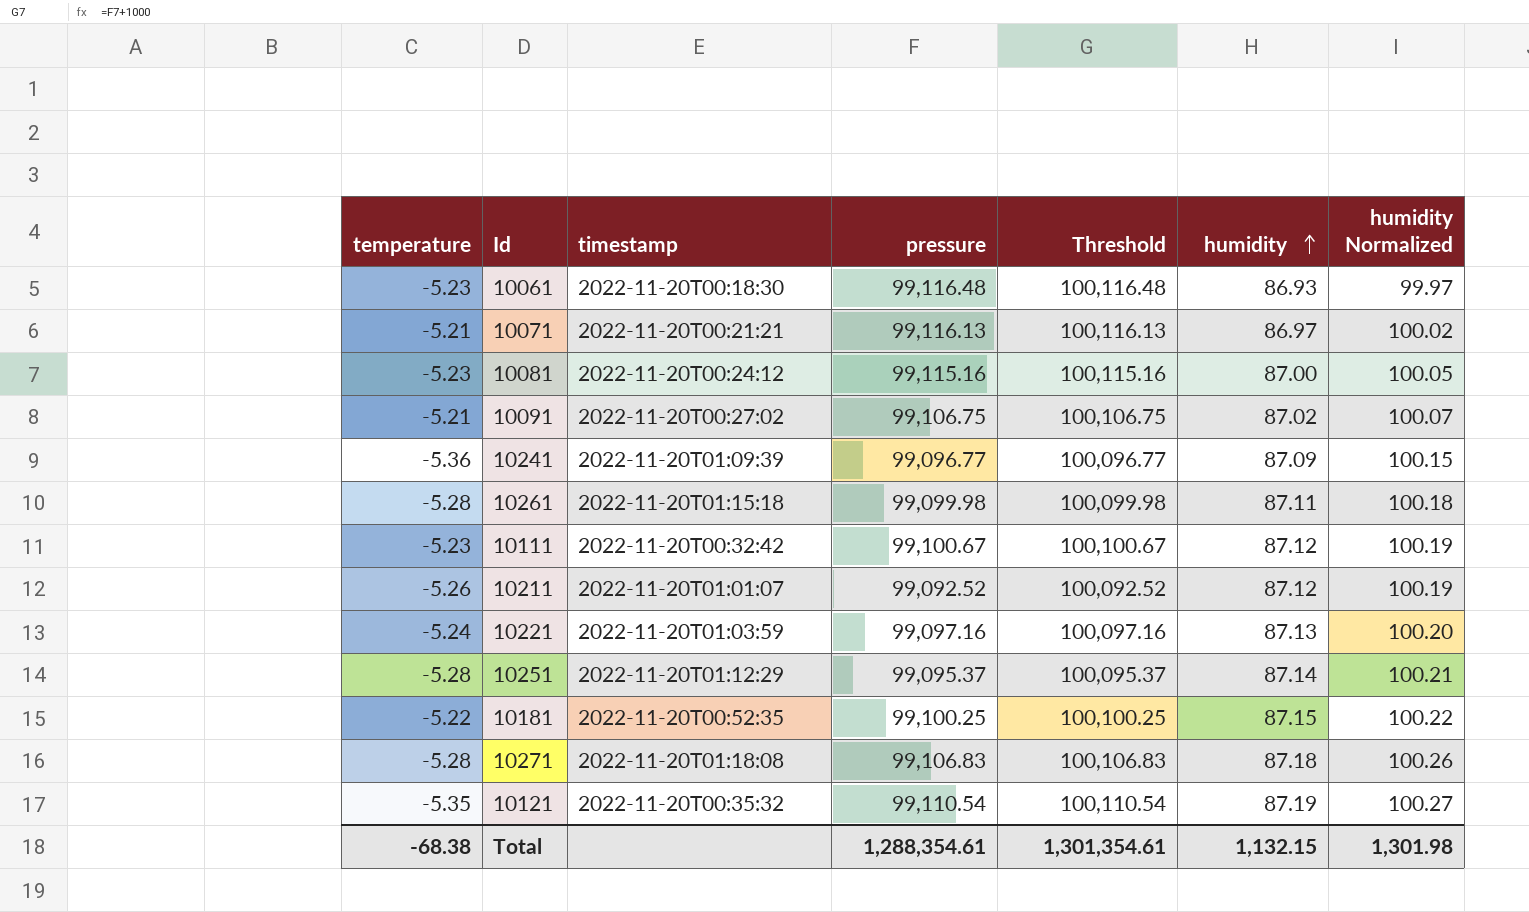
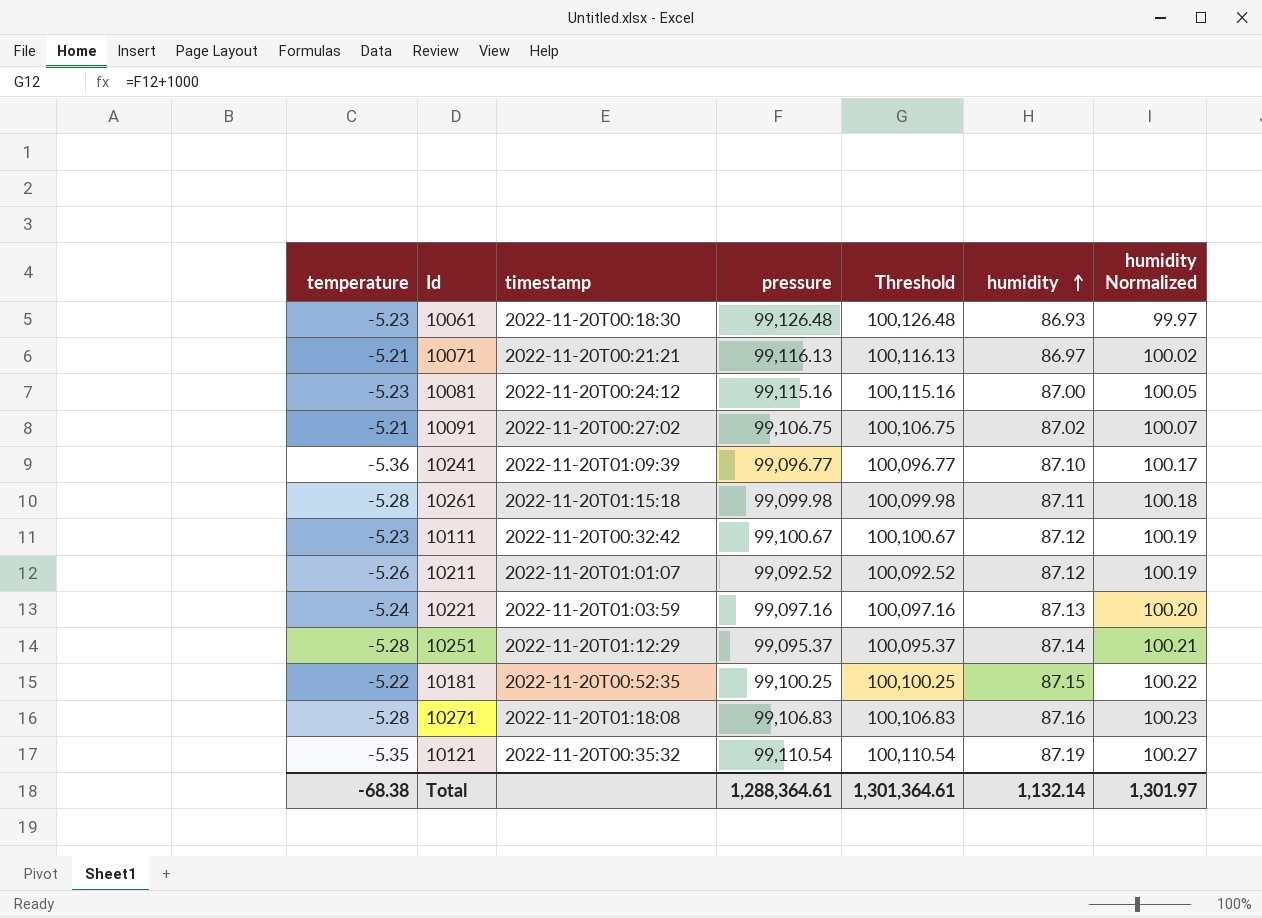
10061 | pressure: 99,116.48 -> 99,126.48
10061 | Threshold: 100,116.48 -> 100,126.48
10241 | humidity: 87.09 -> 87.10
10241 | humidity Normalized: 100.15 -> 100.17
10271 | humidity: 87.18 -> 87.16
10271 | humidity Normalized: 100.26 -> 100.23
Total | pressure: 1,288,354.61 -> 1,288,364.61
Total | Threshold: 1,301,354.61 -> 1,301,364.61
Total | humidity: 1,132.15 -> 1,132.14
Total | humidity Normalized: 1,301.98 -> 1,301.97

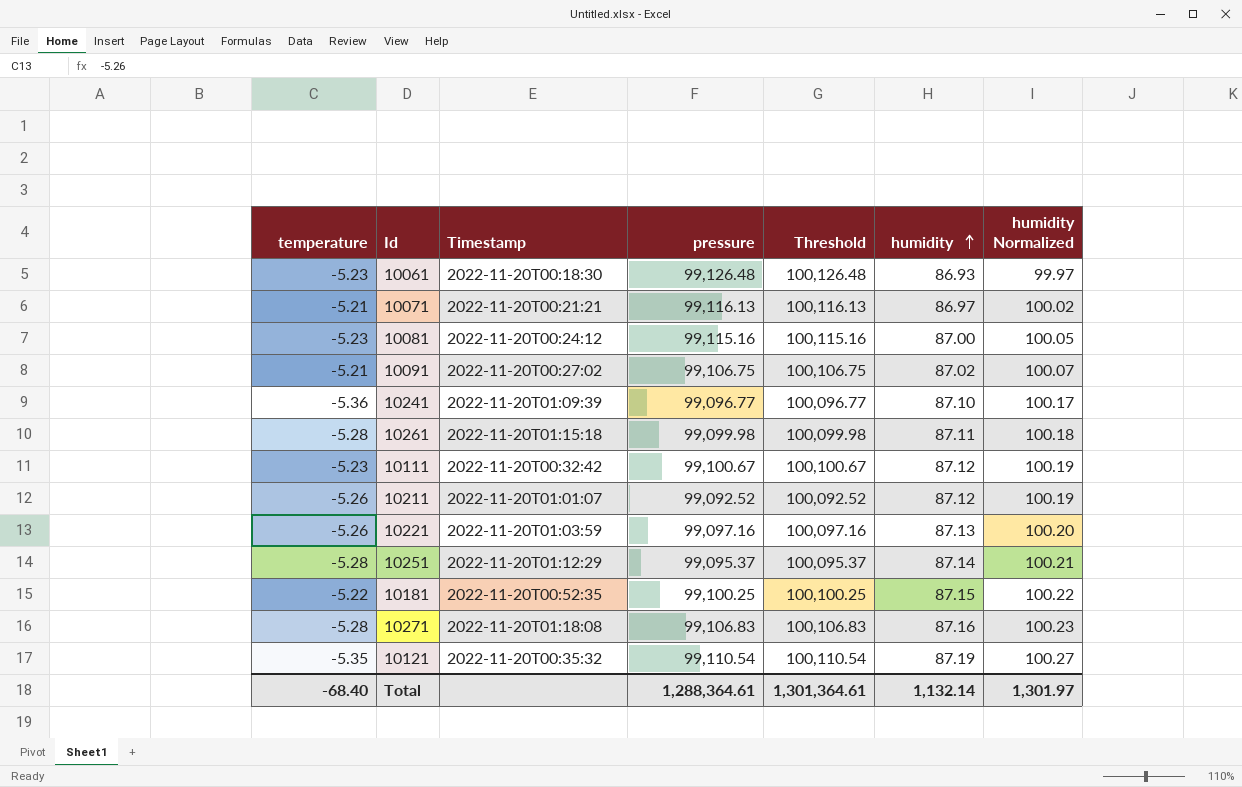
column name: timestamp -> Timestamp
10221 | temperature: -5.24 -> -5.26
Total | temperature: -68.38 -> -68.40

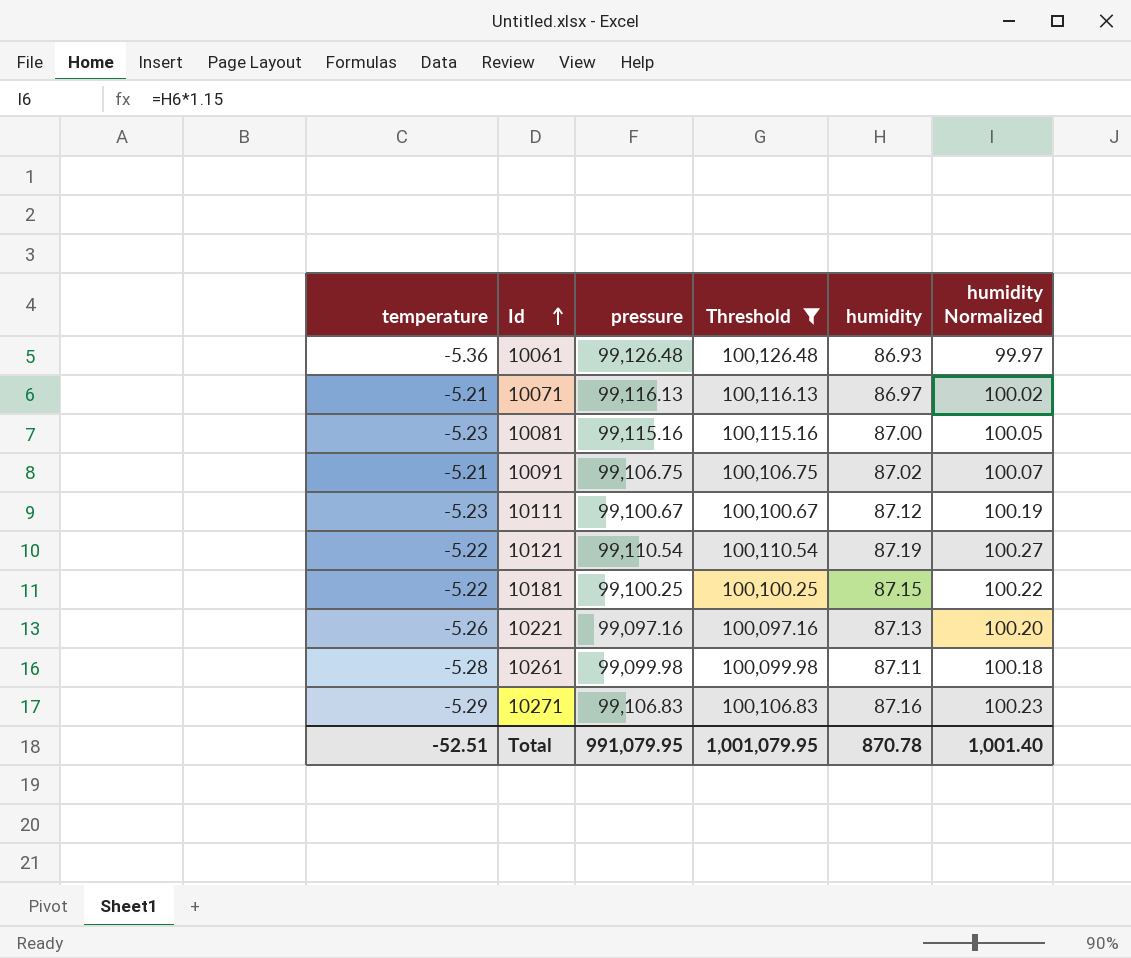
filter: none -> Threshold >= 100,097.16
row order: humidity ascending -> Id ascending
column Timestamp | position: 3 -> none
10061 | temperature: -5.23 -> -5.36
10121 | temperature: -5.35 -> -5.22
10271 | temperature: -5.28 -> -5.29
Total | temperature: -68.40 -> -52.51
Total | pressure: 1,288,364.61 -> 991,079.95
Total | Threshold: 1,301,364.61 -> 1,001,079.95
Total | humidity: 1,132.14 -> 870.78
Total | humidity Normalized: 1,301.97 -> 1,001.40

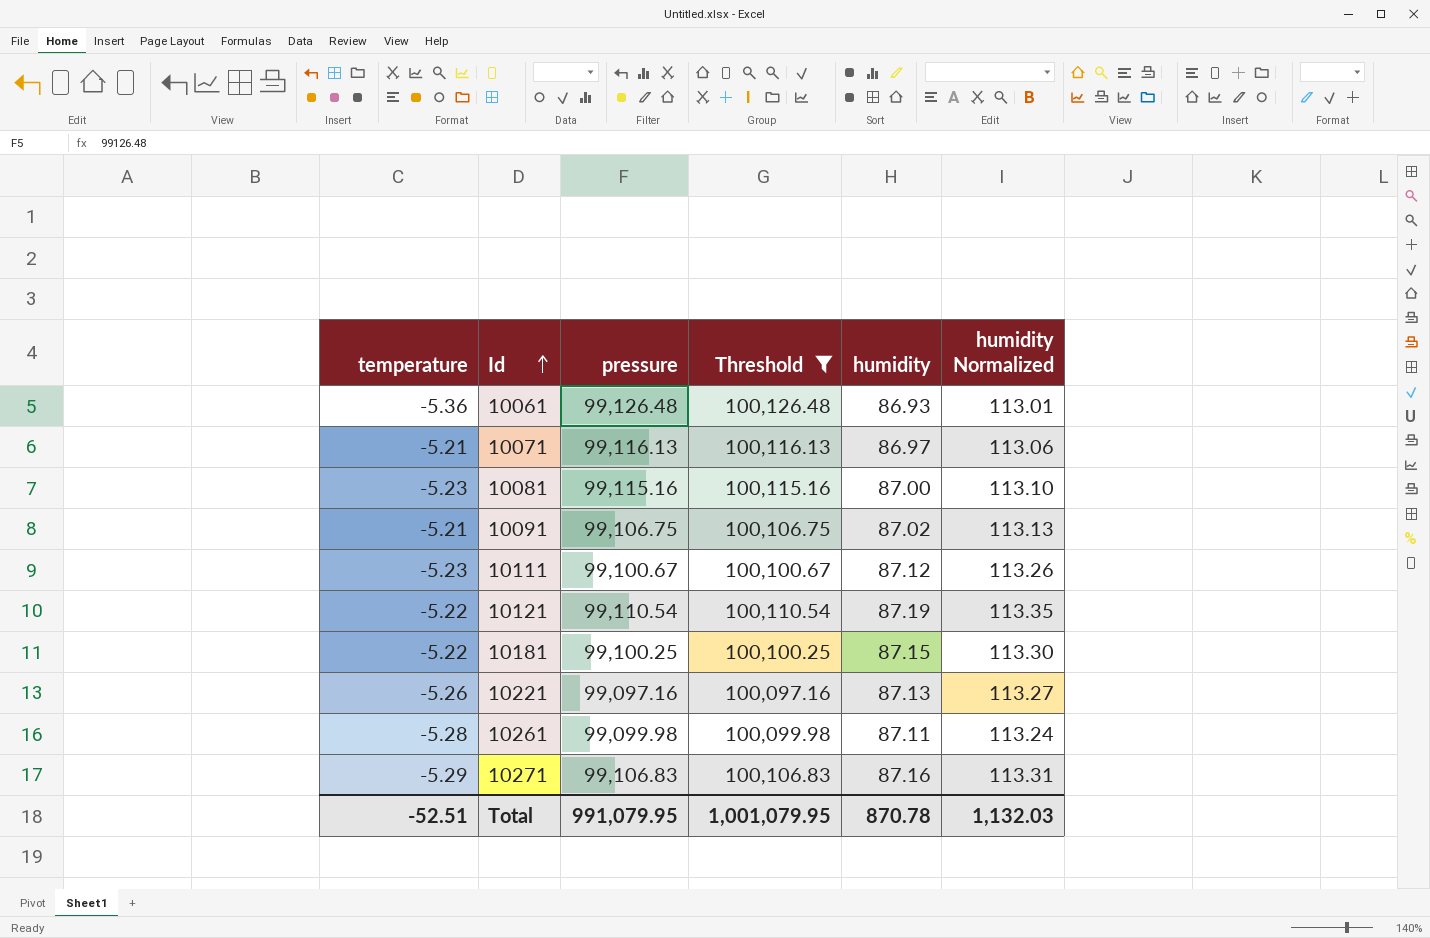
column humidity Normalized | formula: [humidity] * 1.15 -> [humidity] * 1.3
Total | humidity Normalized: 1,001.40 -> 1,132.03

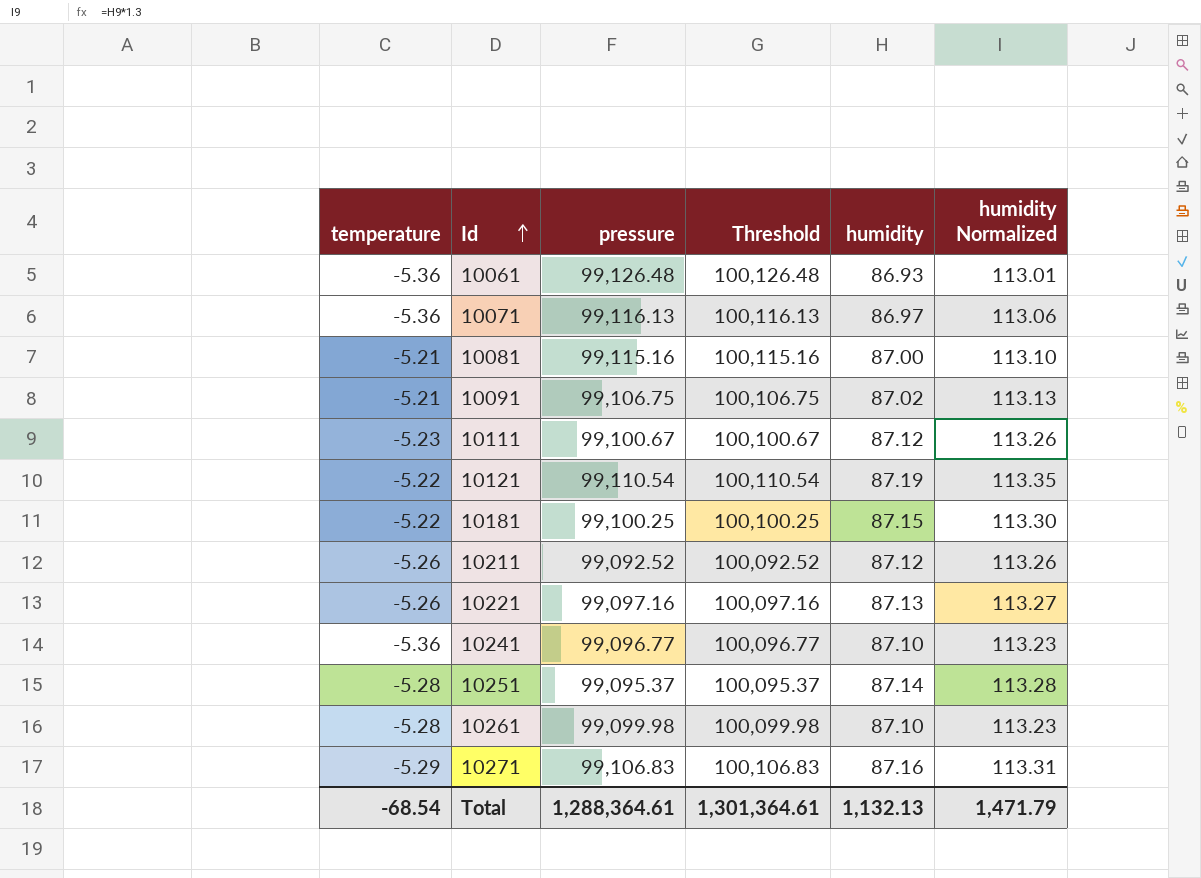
filter: Threshold >= 100,097.16 -> none
10071 | temperature: -5.21 -> -5.36
10081 | temperature: -5.23 -> -5.21
10261 | humidity: 87.11 -> 87.10
10261 | humidity Normalized: 113.24 -> 113.23
Total | temperature: -52.51 -> -68.54
Total | pressure: 991,079.95 -> 1,288,364.61
Total | Threshold: 1,001,079.95 -> 1,301,364.61
Total | humidity: 870.78 -> 1,132.13
Total | humidity Normalized: 1,132.03 -> 1,471.79

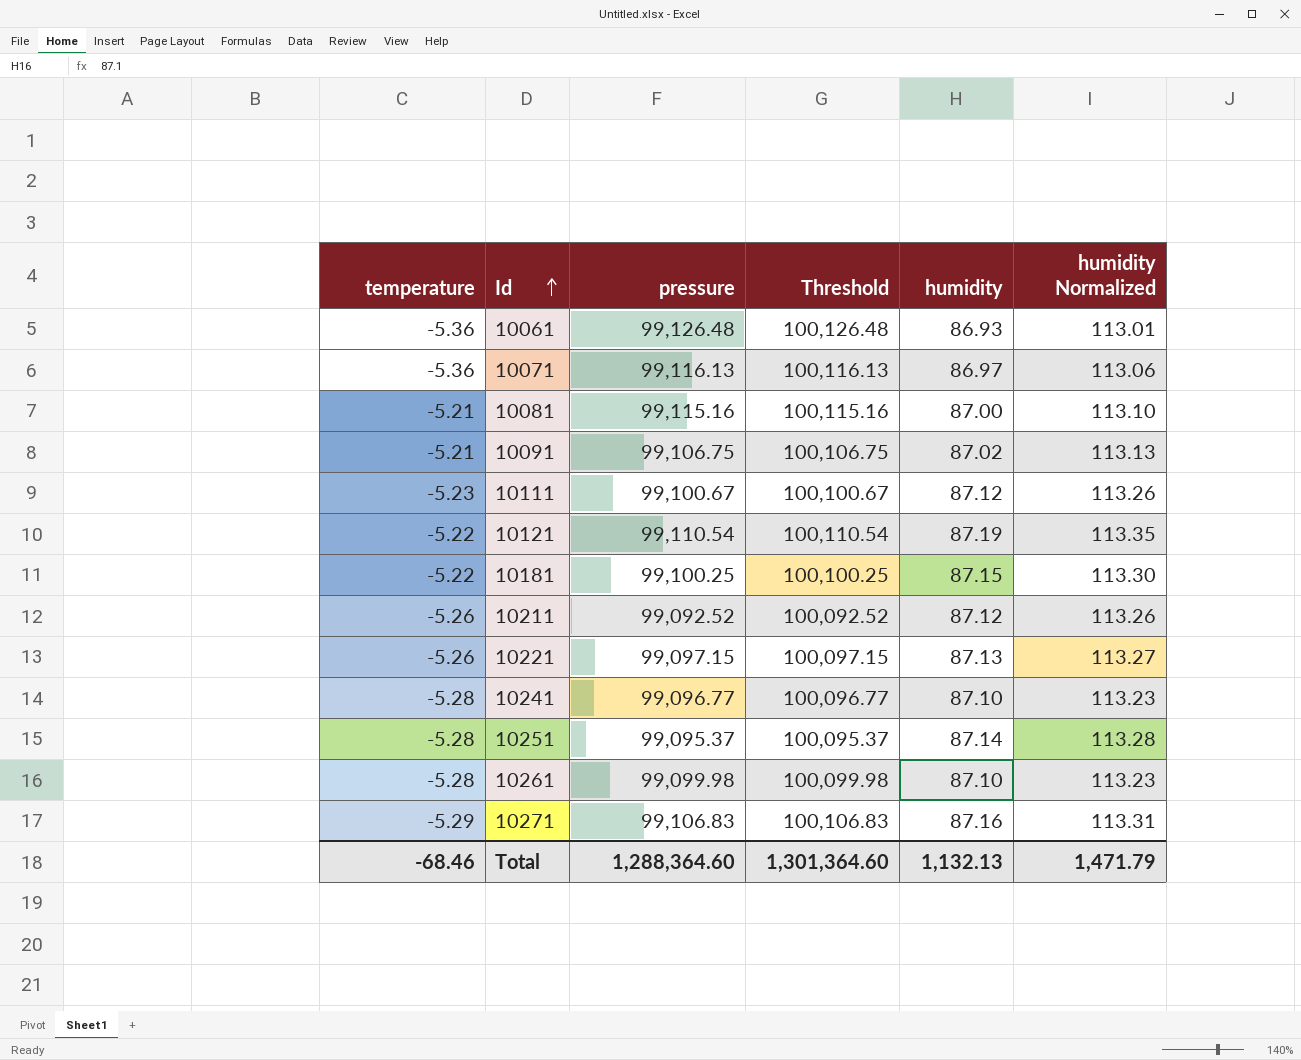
10221 | pressure: 99,097.16 -> 99,097.15
10221 | Threshold: 100,097.16 -> 100,097.15
10241 | temperature: -5.36 -> -5.28
Total | temperature: -68.54 -> -68.46
Total | pressure: 1,288,364.61 -> 1,288,364.60
Total | Threshold: 1,301,364.61 -> 1,301,364.60

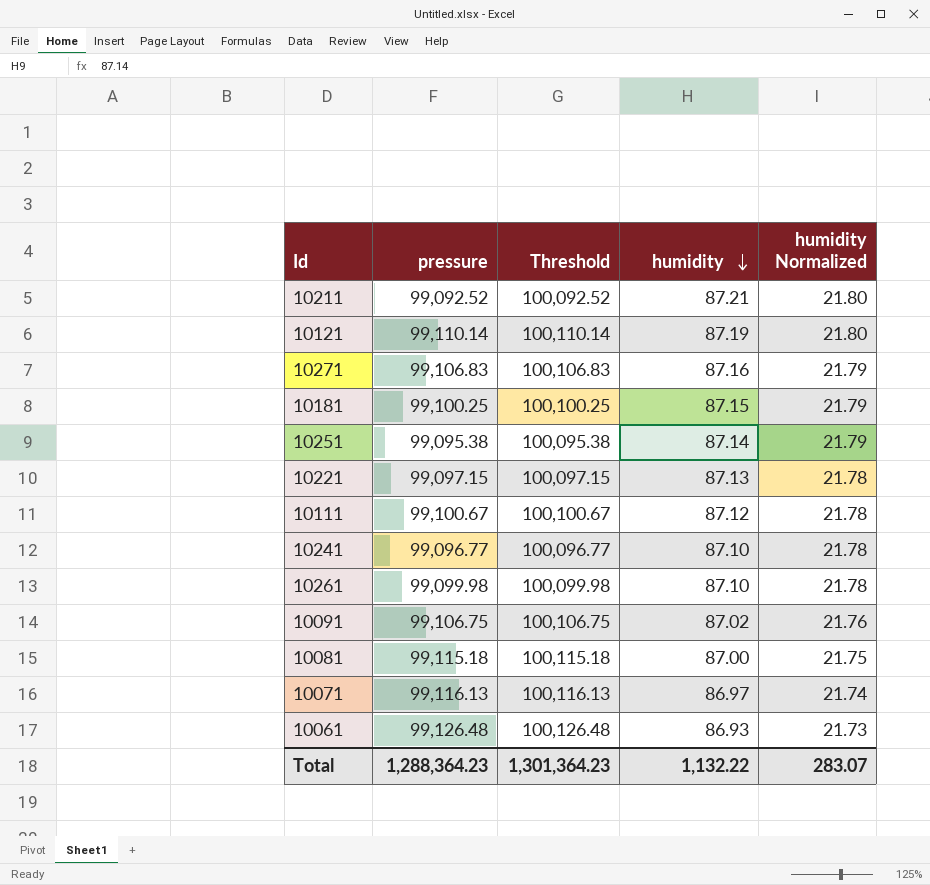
row order: Id ascending -> humidity descending
column temperature | position: 1 -> none
column humidity Normalized | formula: [humidity] * 1.3 -> [humidity] * 0.25
10211 | humidity: 87.12 -> 87.21
10121 | pressure: 99,110.54 -> 99,110.14
10121 | Threshold: 100,110.54 -> 100,110.14
10251 | pressure: 99,095.37 -> 99,095.38
10251 | Threshold: 100,095.37 -> 100,095.38
10081 | pressure: 99,115.16 -> 99,115.18
10081 | Threshold: 100,115.16 -> 100,115.18
Total | pressure: 1,288,364.60 -> 1,288,364.23
Total | Threshold: 1,301,364.60 -> 1,301,364.23
Total | humidity: 1,132.13 -> 1,132.22
Total | humidity Normalized: 1,471.79 -> 283.07

